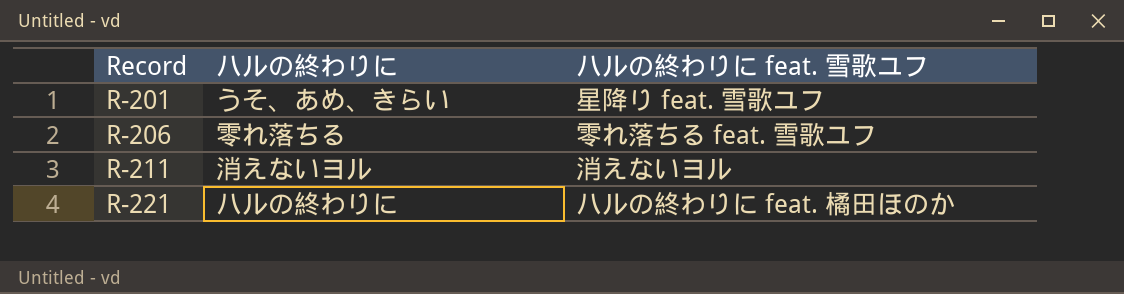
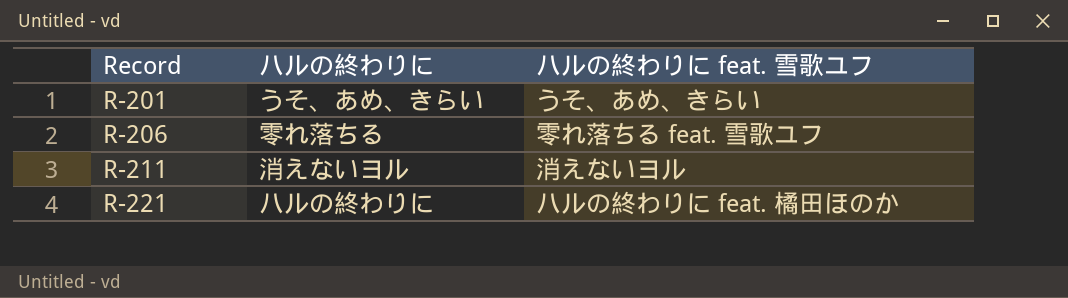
R-201 | ハルの終わりに feat. 雪歌ユフ: 星降り feat. 雪歌ユフ -> うそ、あめ、きらい

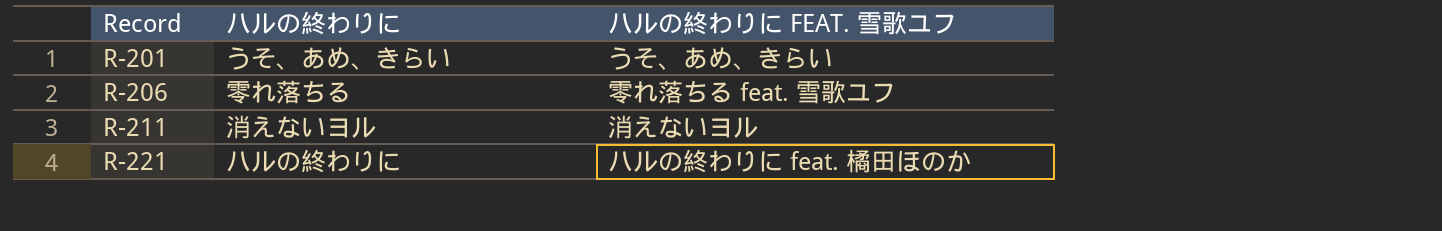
column name: ハルの終わりに feat. 雪歌ユフ -> ハルの終わりに FEAT. 雪歌ユフ

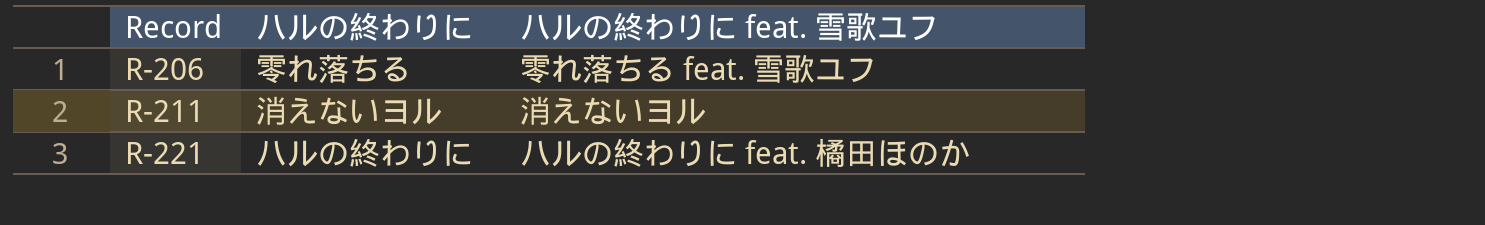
column name: ハルの終わりに FEAT. 雪歌ユフ -> ハルの終わりに feat. 雪歌ユフ
row R-201: うそ、あめ、きらい | うそ、あめ、きらい -> none

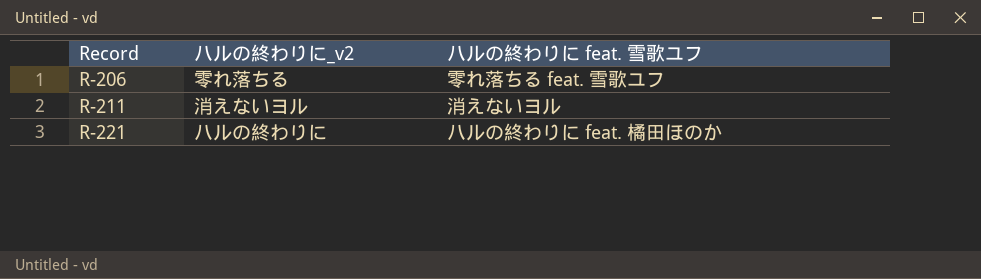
column name: ハルの終わりに -> ハルの終わりに_v2

